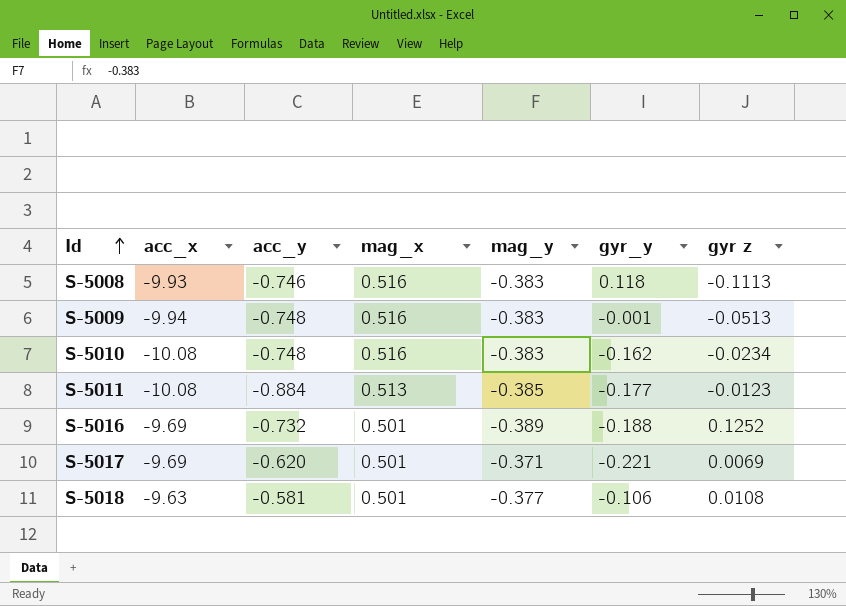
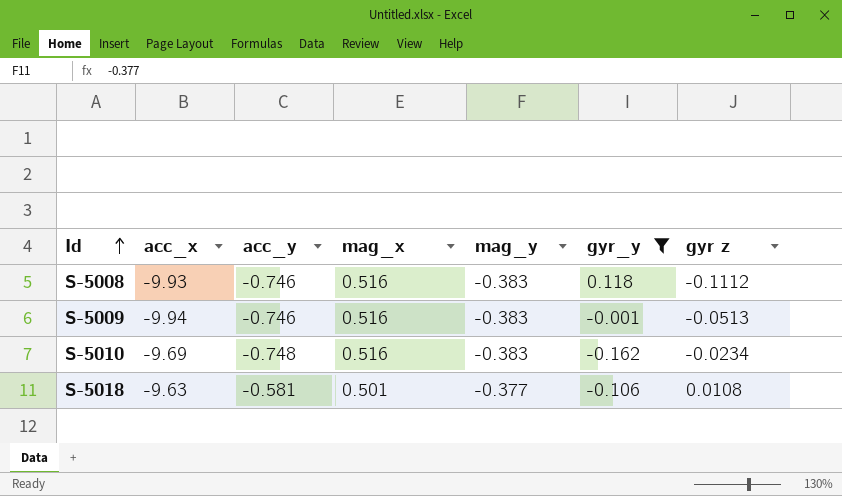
filter: none -> gyr_y >= -0.162
S-5008 | gyr z: -0.1113 -> -0.1112
S-5009 | acc_y: -0.748 -> -0.746
S-5010 | acc_x: -10.08 -> -9.69

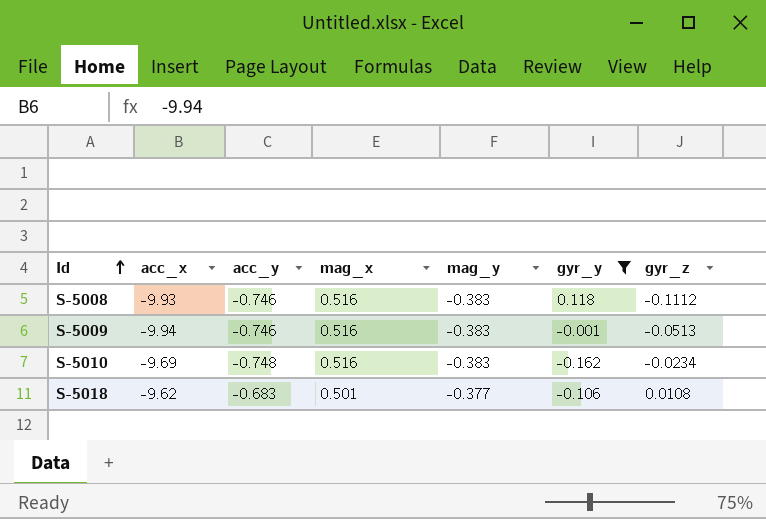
column name: gyr z -> gyr_z
S-5018 | acc_x: -9.63 -> -9.62
S-5018 | acc_y: -0.581 -> -0.683

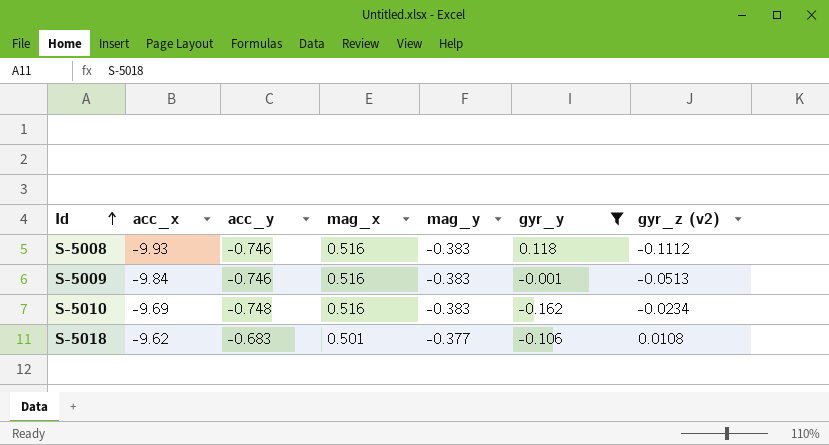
column name: gyr_z -> gyr_z (v2)
S-5009 | acc_x: -9.94 -> -9.84

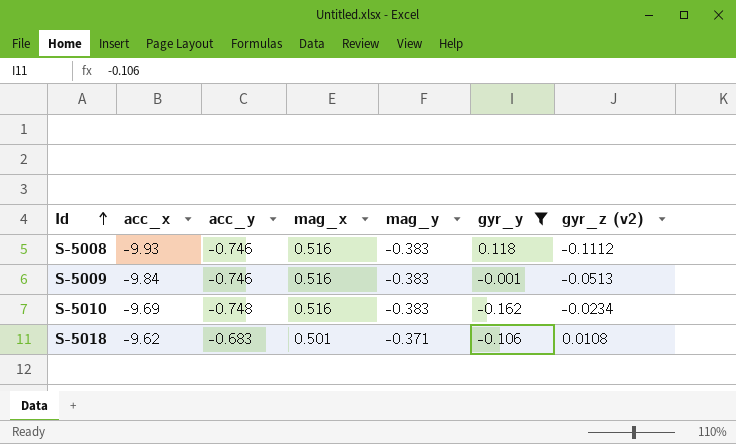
S-5018 | mag_y: -0.377 -> -0.371

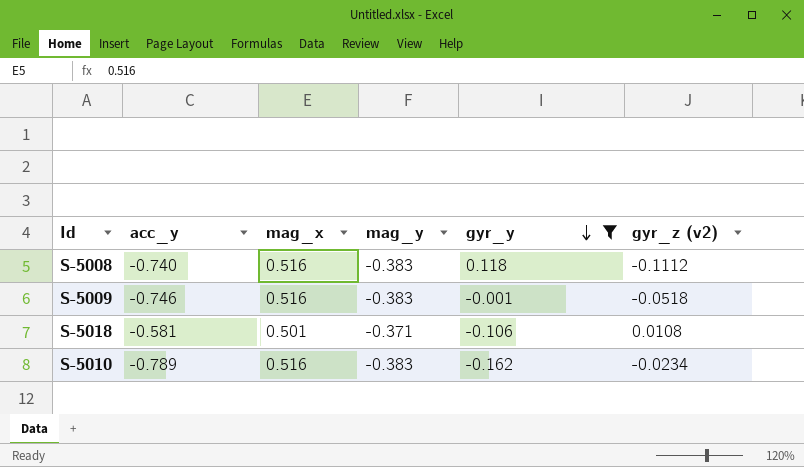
row order: Id ascending -> gyr_y descending
column acc_x | position: 2 -> none
S-5008 | acc_y: -0.746 -> -0.740
S-5009 | gyr_z (v2): -0.0513 -> -0.0518
S-5018 | acc_y: -0.683 -> -0.581
S-5010 | acc_y: -0.748 -> -0.789

